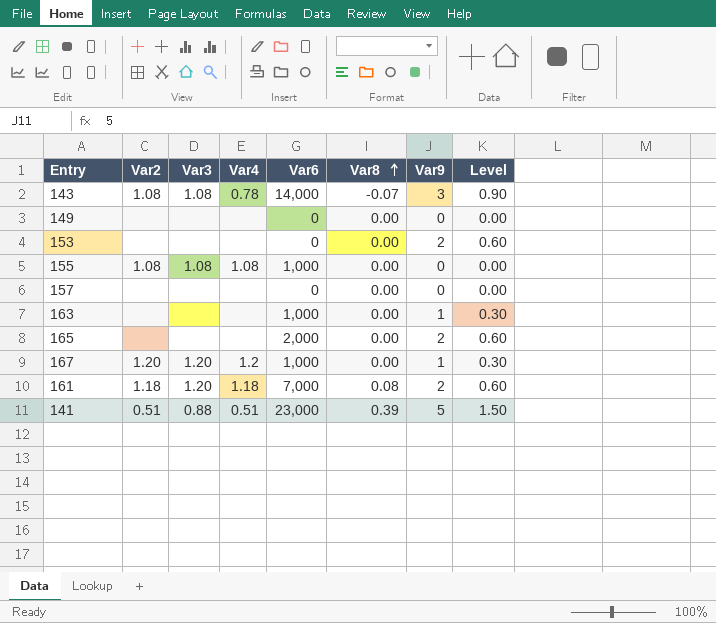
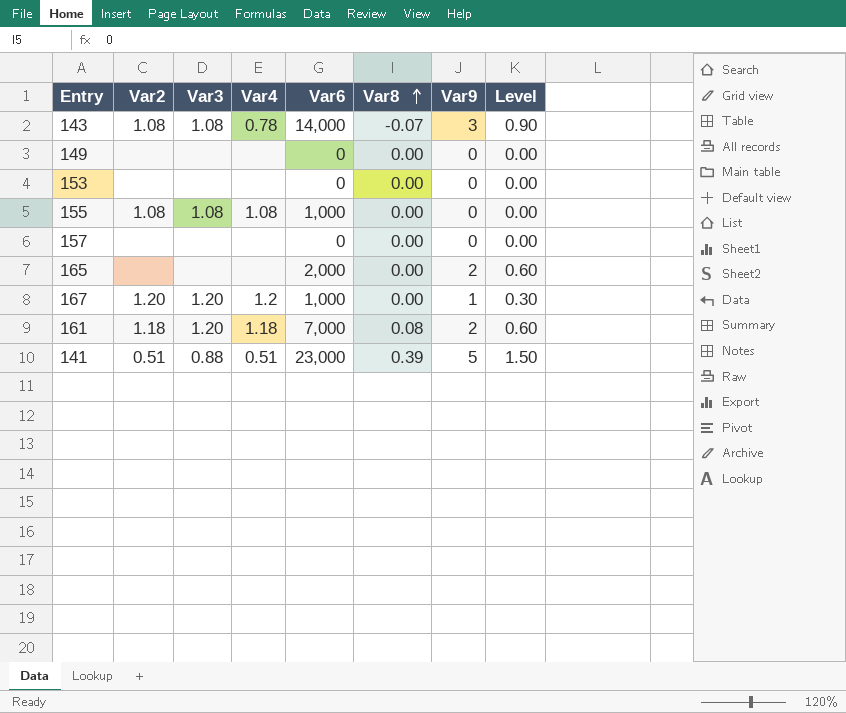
row 163: none | none | none | 1,000 | 0.00 | 1 | 0.30 -> none
153 | Var9: 2 -> 0
153 | Level: 0.60 -> 0.00

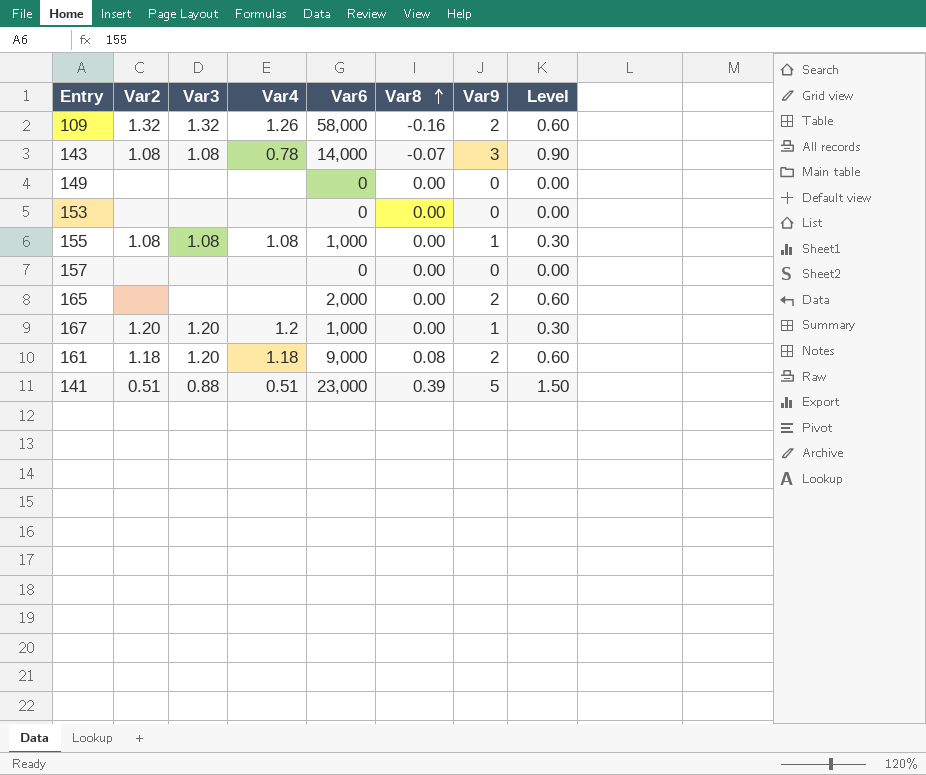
row 109: none -> 1.32 | 1.32 | 1.26 | 58,000 | -0.16 | 2 | 0.60
155 | Var9: 0 -> 1
155 | Level: 0.00 -> 0.30
161 | Var6: 7,000 -> 9,000

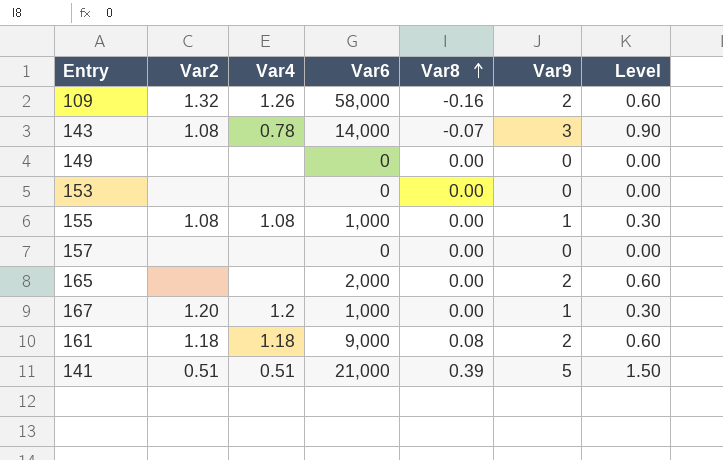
column Var3 | position: 3 -> none
141 | Var6: 23,000 -> 21,000

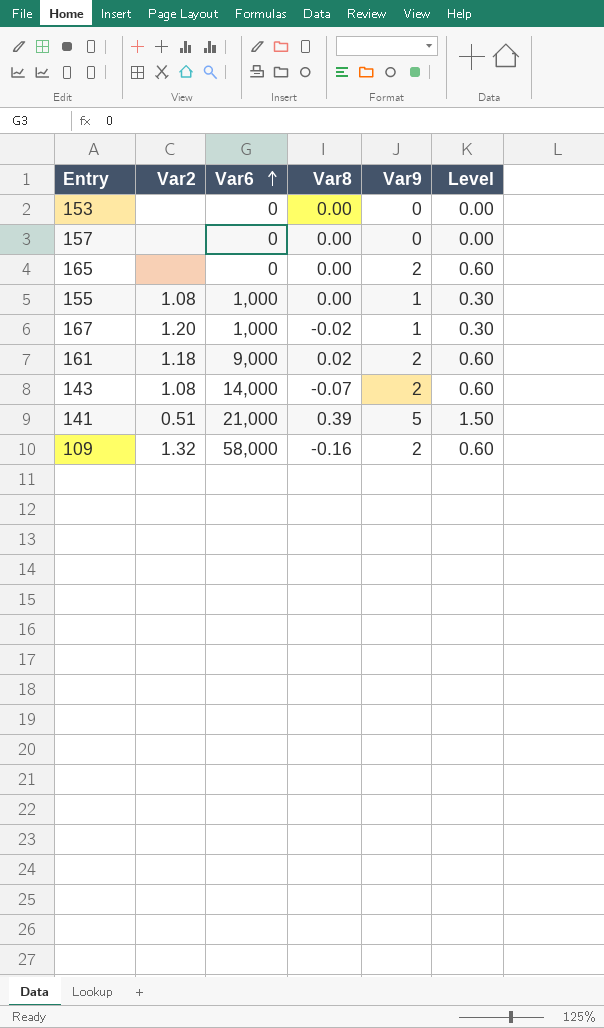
row order: Var8 ascending -> Var6 ascending
column Var4 | position: 3 -> none
row 149: none | none | 0 | 0.00 | 0 | 0.00 -> none
165 | Var6: 2,000 -> 0
167 | Var8: 0.00 -> -0.02
161 | Var8: 0.08 -> 0.02
143 | Var9: 3 -> 2
143 | Level: 0.90 -> 0.60

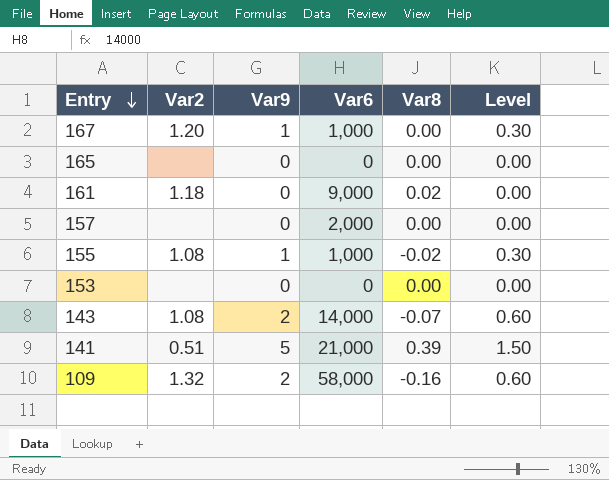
row order: Var6 ascending -> Entry descending
column Var9 | position: 5 -> 3
167 | Var8: -0.02 -> 0.00
165 | Var9: 2 -> 0
165 | Level: 0.60 -> 0.00
161 | Var9: 2 -> 0
161 | Level: 0.60 -> 0.00
157 | Var6: 0 -> 2,000
155 | Var8: 0.00 -> -0.02

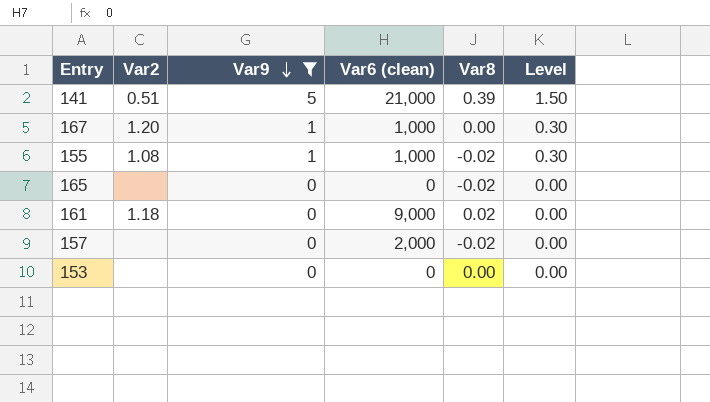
filter: none -> Var9 != 2
row order: Entry descending -> Var9 descending
column name: Var6 -> Var6 (clean)
165 | Var8: 0.00 -> -0.02
157 | Var8: 0.00 -> -0.02

